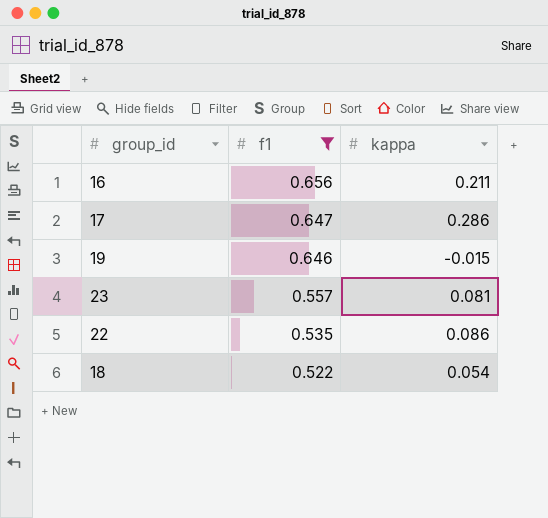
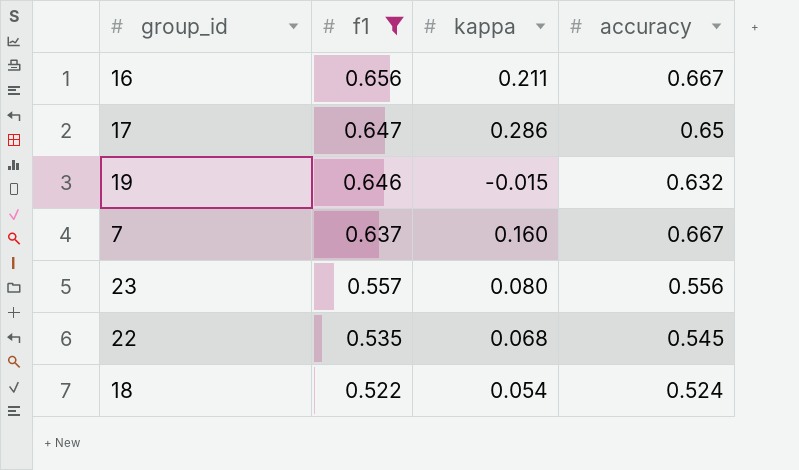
column accuracy | position: none -> 4
row 7: none -> 0.637 | 0.160 | 0.667
23 | kappa: 0.081 -> 0.080
22 | kappa: 0.086 -> 0.068

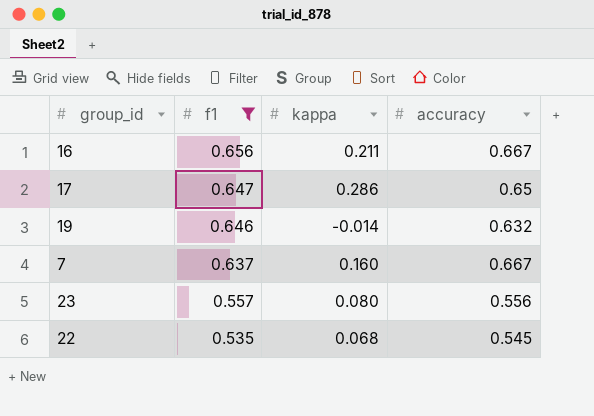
row 18: 0.522 | 0.054 | 0.524 -> none
19 | kappa: -0.015 -> -0.014

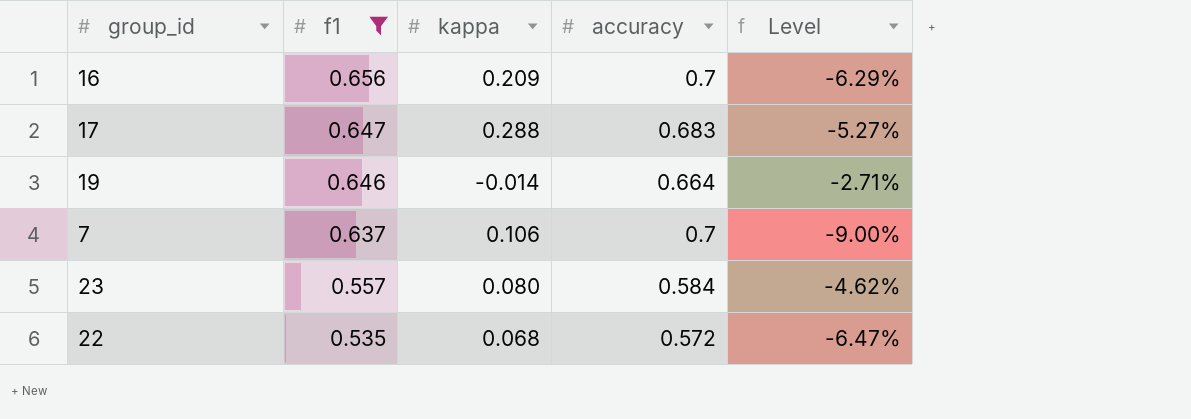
column Level | formula: none -> ([f1] - [accuracy]) / [accuracy]
16 | kappa: 0.211 -> 0.209
16 | accuracy: 0.667 -> 0.7
17 | kappa: 0.286 -> 0.288
17 | accuracy: 0.65 -> 0.683
19 | accuracy: 0.632 -> 0.664
7 | kappa: 0.160 -> 0.106
7 | accuracy: 0.667 -> 0.7
23 | accuracy: 0.556 -> 0.584
22 | accuracy: 0.545 -> 0.572

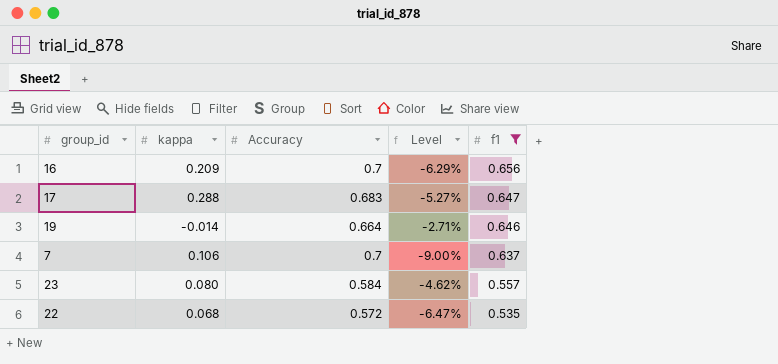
column name: accuracy -> Accuracy
column f1 | position: 2 -> 5

